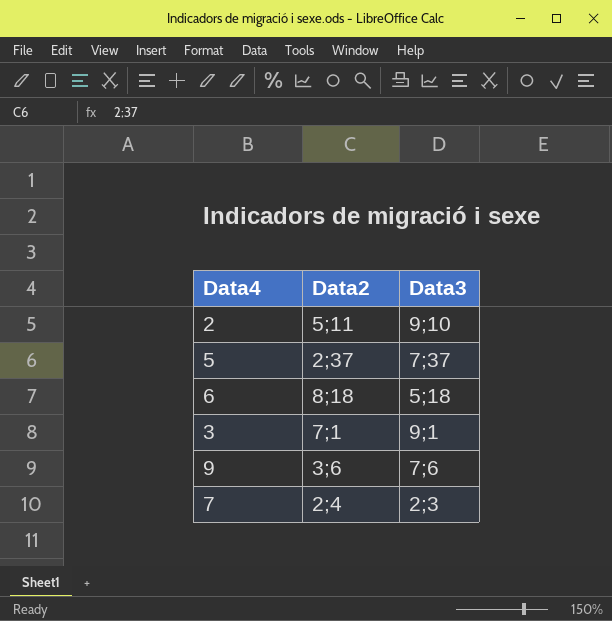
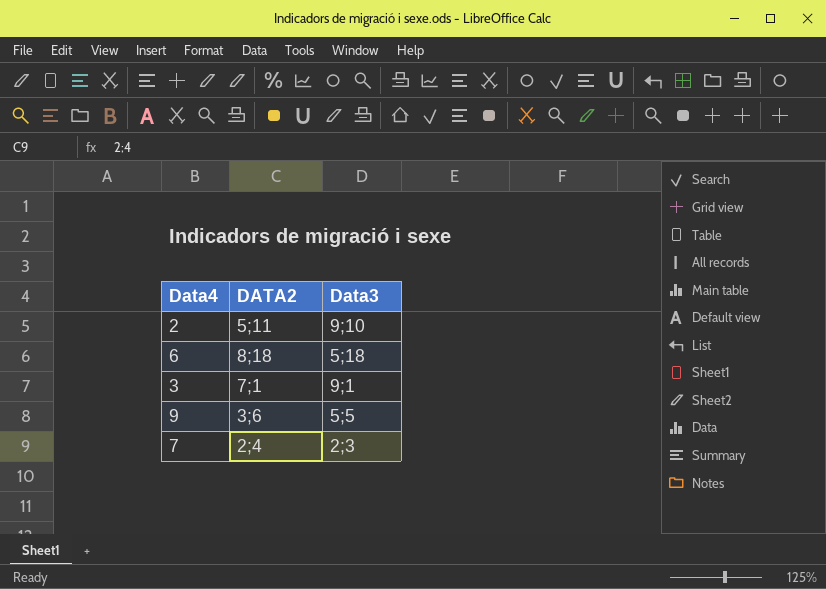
column name: Data2 -> DATA2
row 5: 2;37 | 7;37 -> none
9 | Data3: 7;6 -> 5;5

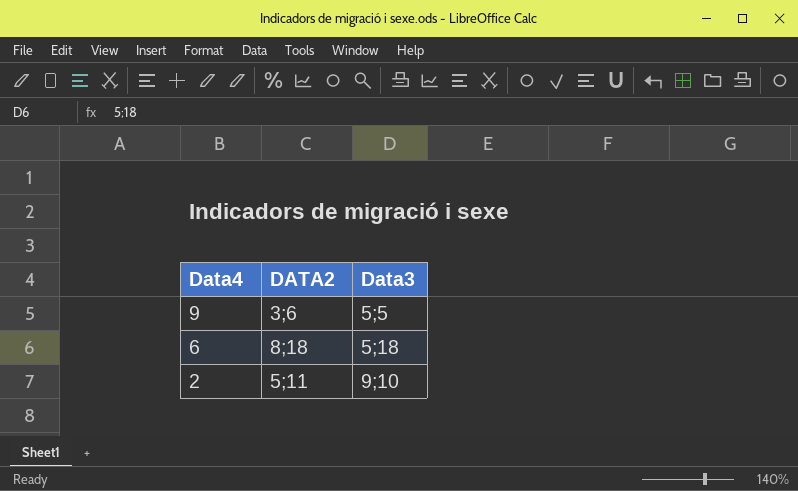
row order: none -> Data4 descending
row 3: 7;1 | 9;1 -> none
row 7: 2;4 | 2;3 -> none

